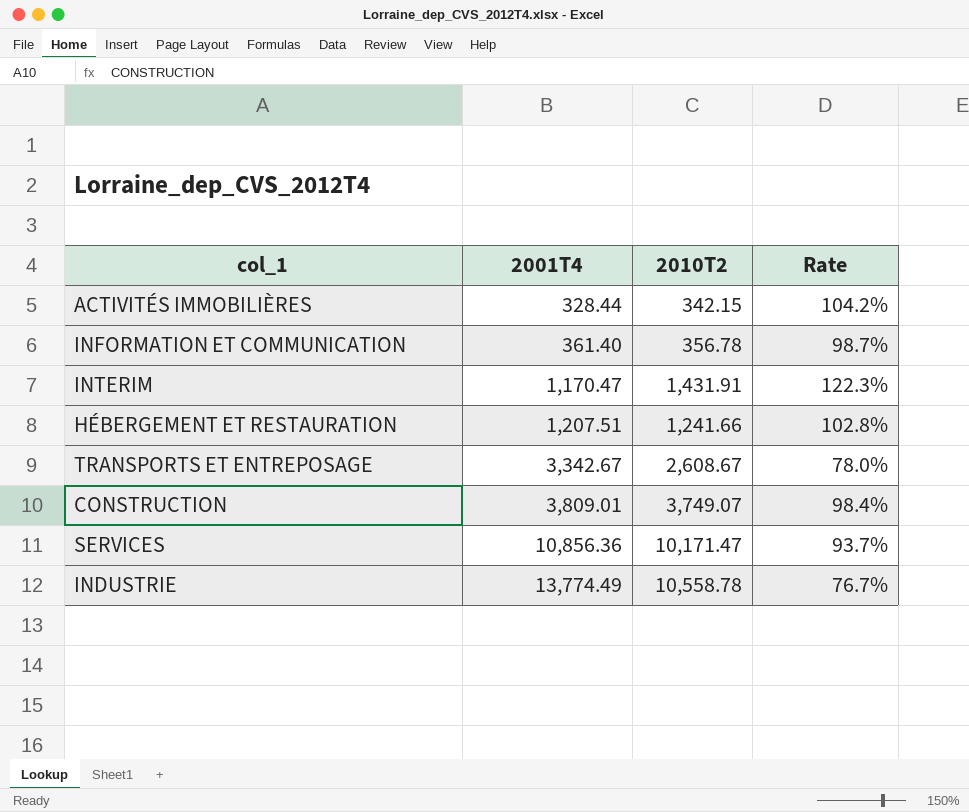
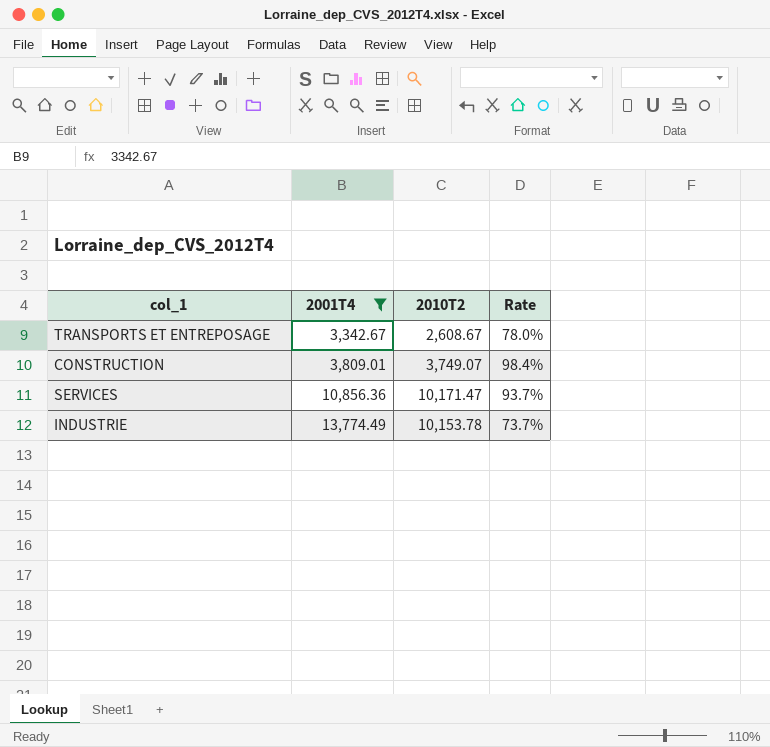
filter: none -> 2001T4 >= 3,342.67
INDUSTRIE | 2010T2: 10,558.78 -> 10,153.78
INDUSTRIE | Rate: 76.7% -> 73.7%

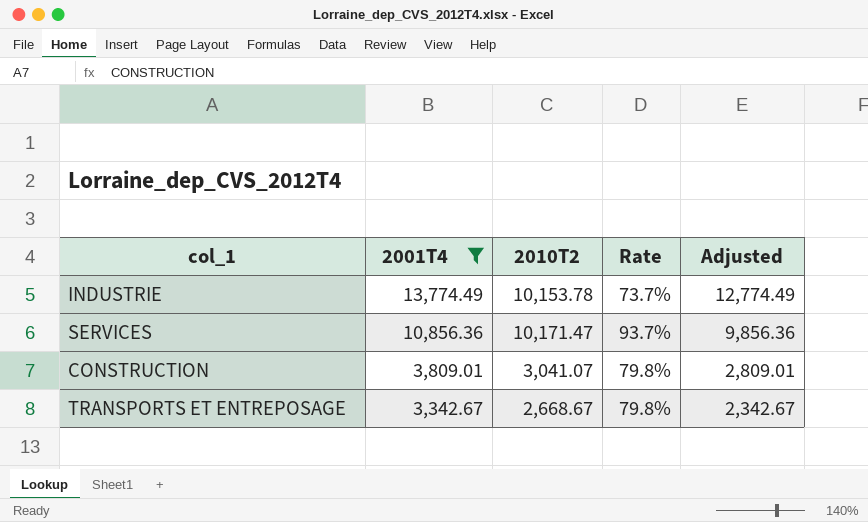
row order: 2001T4 ascending -> 2001T4 descending
column Adjusted | formula: none -> [2001T4] - 1000
CONSTRUCTION | 2010T2: 3,749.07 -> 3,041.07
CONSTRUCTION | Rate: 98.4% -> 79.8%
TRANSPORTS ET ENTREPOSAGE | 2010T2: 2,608.67 -> 2,668.67
TRANSPORTS ET ENTREPOSAGE | Rate: 78.0% -> 79.8%

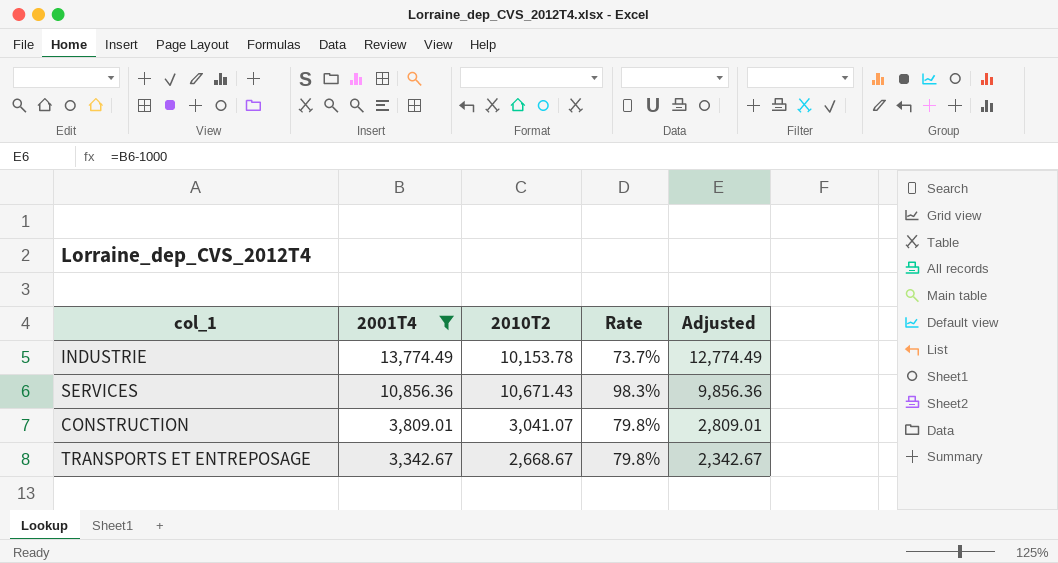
SERVICES | 2010T2: 10,171.47 -> 10,671.43
SERVICES | Rate: 93.7% -> 98.3%

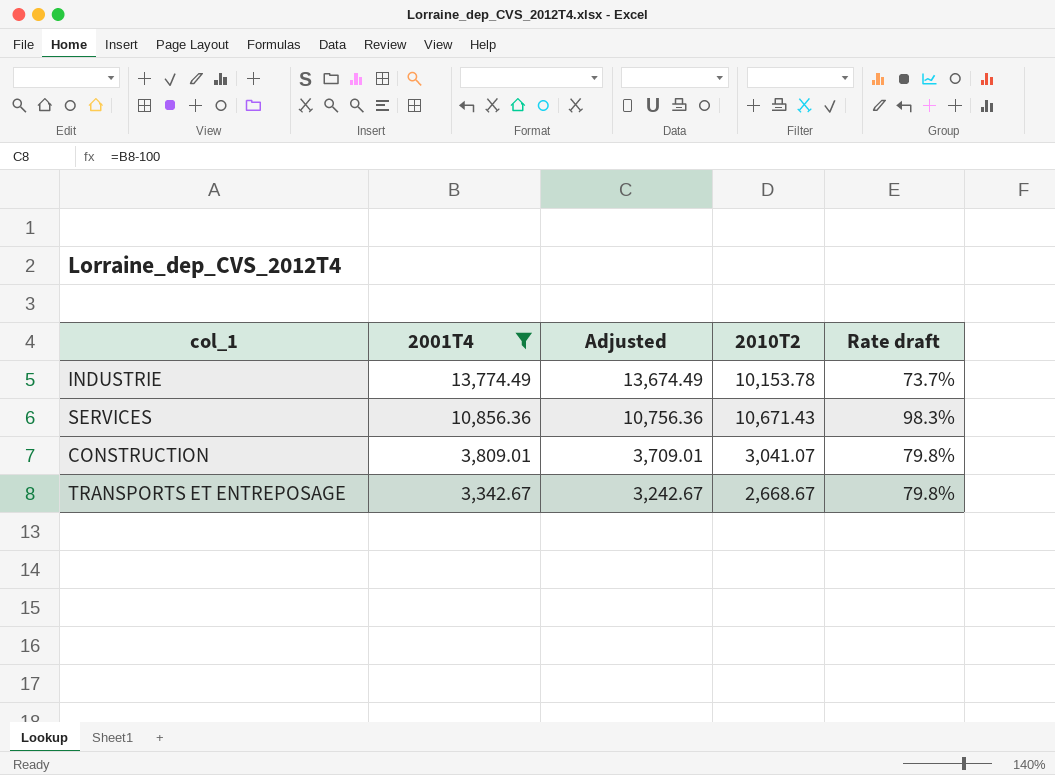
column Adjusted | formula: [2001T4] - 1000 -> [2001T4] - 100
column Adjusted | position: 5 -> 3
column name: Rate -> Rate draft

